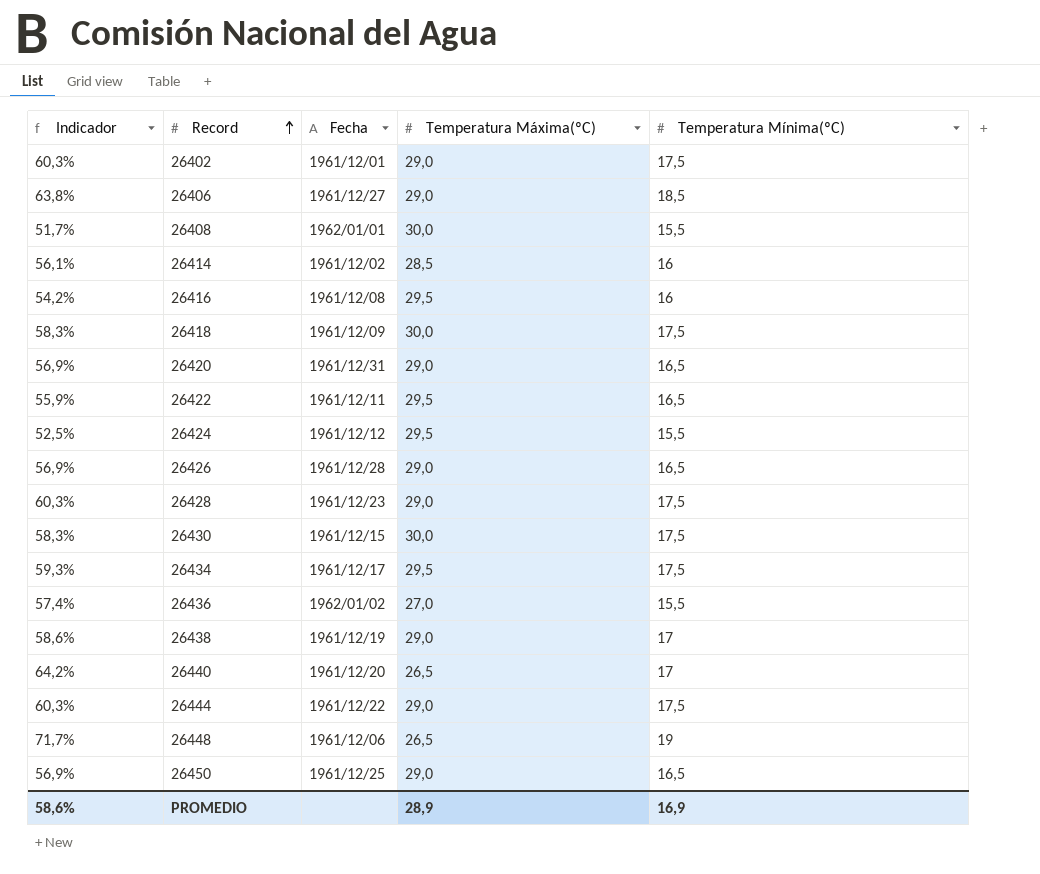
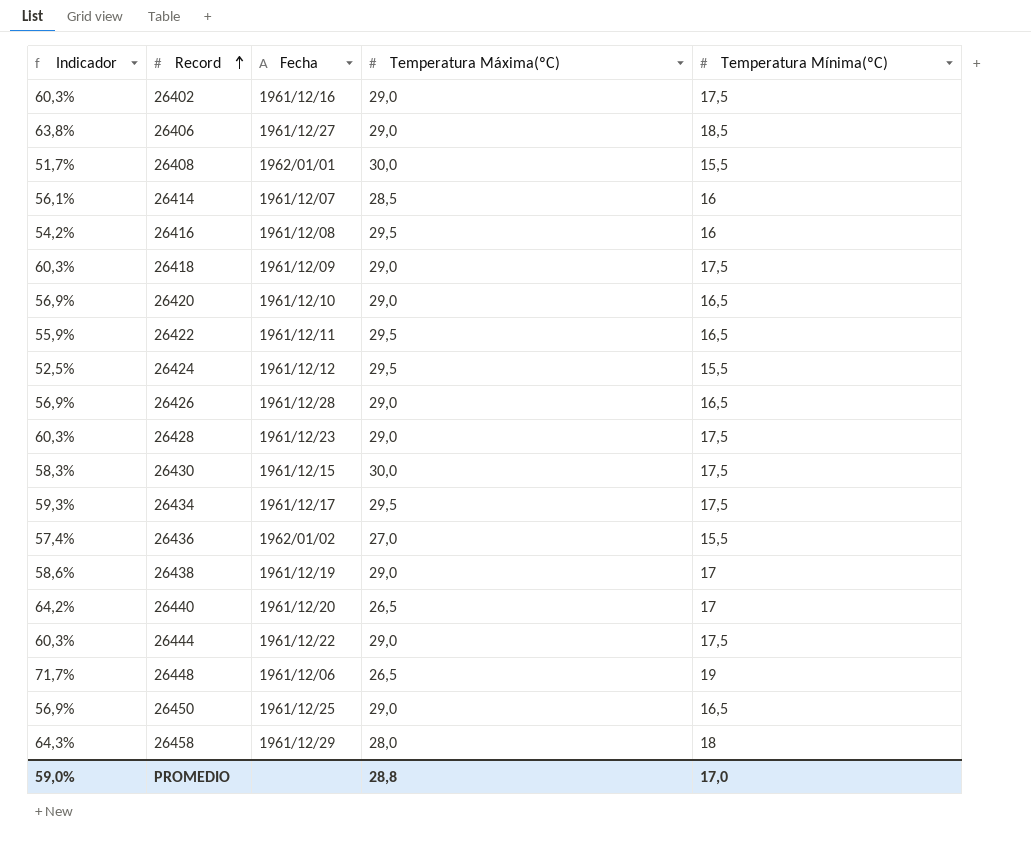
26402 | Fecha: 1961/12/01 -> 1961/12/16
26414 | Fecha: 1961/12/02 -> 1961/12/07
26418 | Indicador: 58,3% -> 60,3%
26418 | Temperatura Máxima(ºC): 30,0 -> 29,0
26420 | Fecha: 1961/12/31 -> 1961/12/10
row 26458: none -> 64,3% | 1961/12/29 | 28,0 | 18
PROMEDIO | Indicador: 58,6% -> 59,0%
PROMEDIO | Temperatura Máxima(ºC): 28,9 -> 28,8
PROMEDIO | Temperatura Mínima(ºC): 16,9 -> 17,0

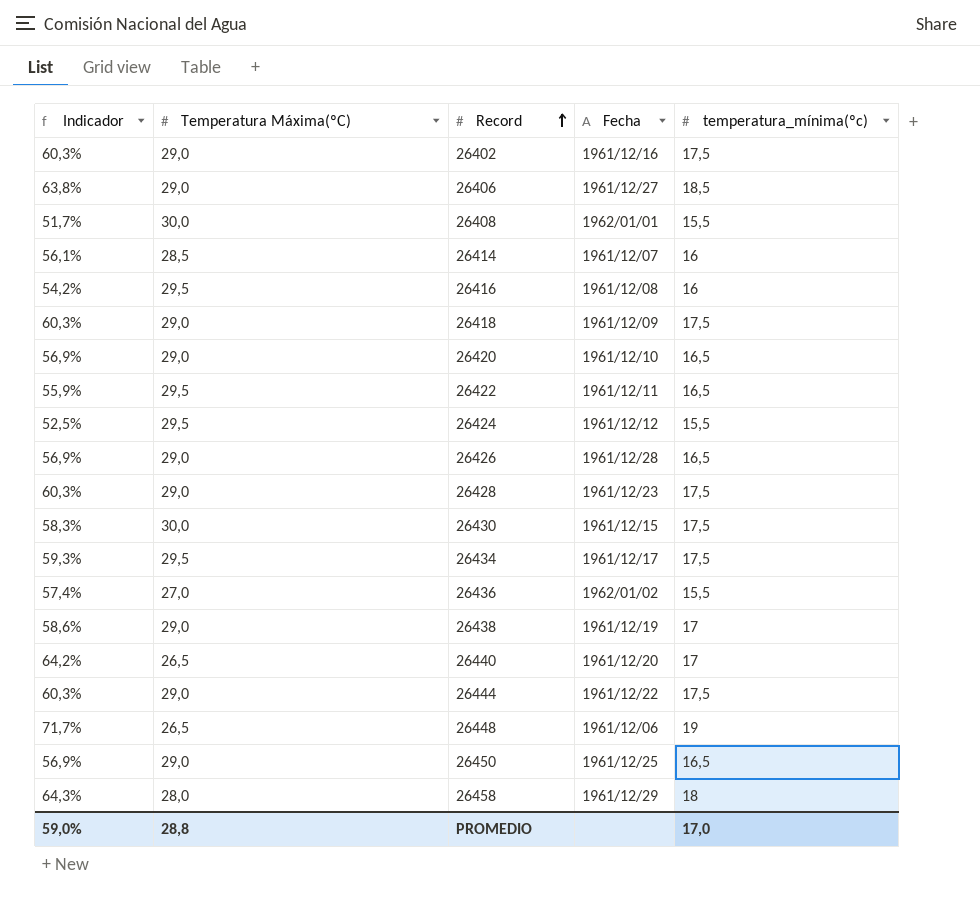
column Temperatura Máxima(ºC) | position: 4 -> 2
column name: Temperatura Mínima(ºC) -> temperatura_mínima(ºc)

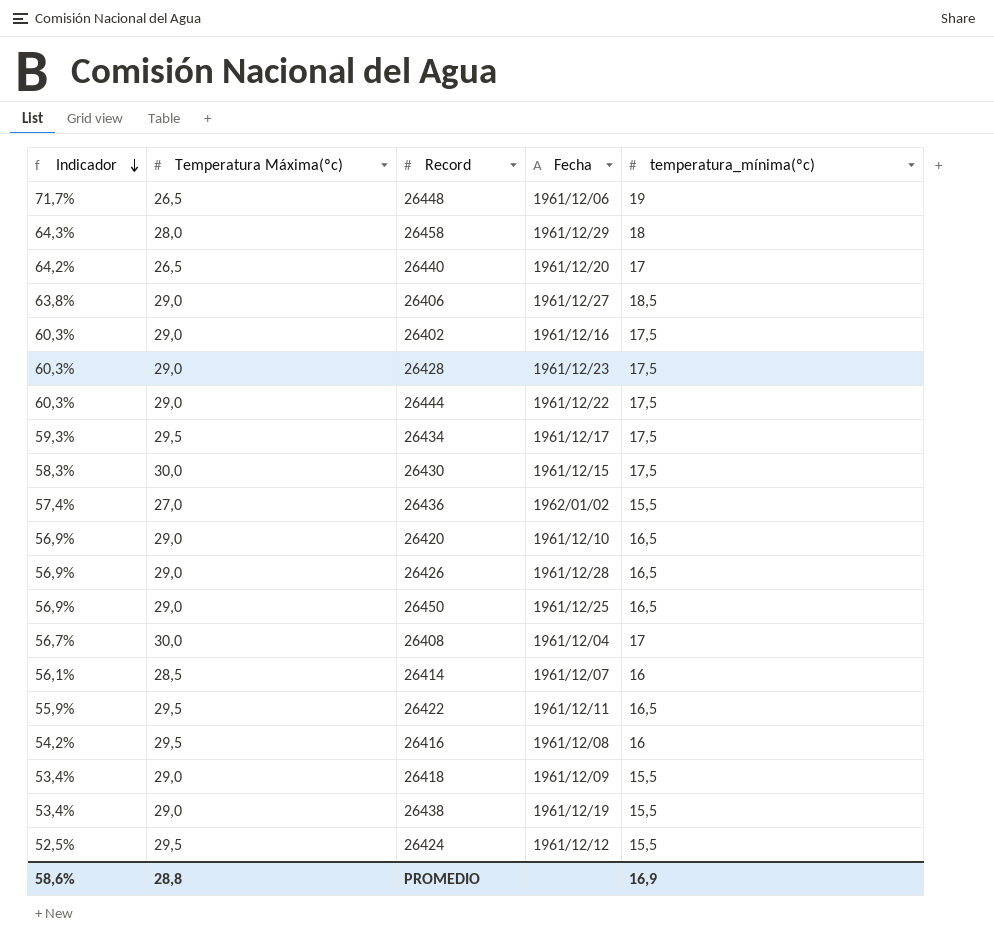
row order: Record ascending -> Indicador descending
column name: Temperatura Máxima(ºC) -> Temperatura Máxima(ºc)
26408 | Indicador: 51,7% -> 56,7%
26408 | Fecha: 1962/01/01 -> 1961/12/04
26408 | temperatura_mínima(ºc): 15,5 -> 17
26418 | Indicador: 60,3% -> 53,4%
26418 | temperatura_mínima(ºc): 17,5 -> 15,5
26438 | Indicador: 58,6% -> 53,4%
26438 | temperatura_mínima(ºc): 17 -> 15,5
PROMEDIO | Indicador: 59,0% -> 58,6%
PROMEDIO | temperatura_mínima(ºc): 17,0 -> 16,9

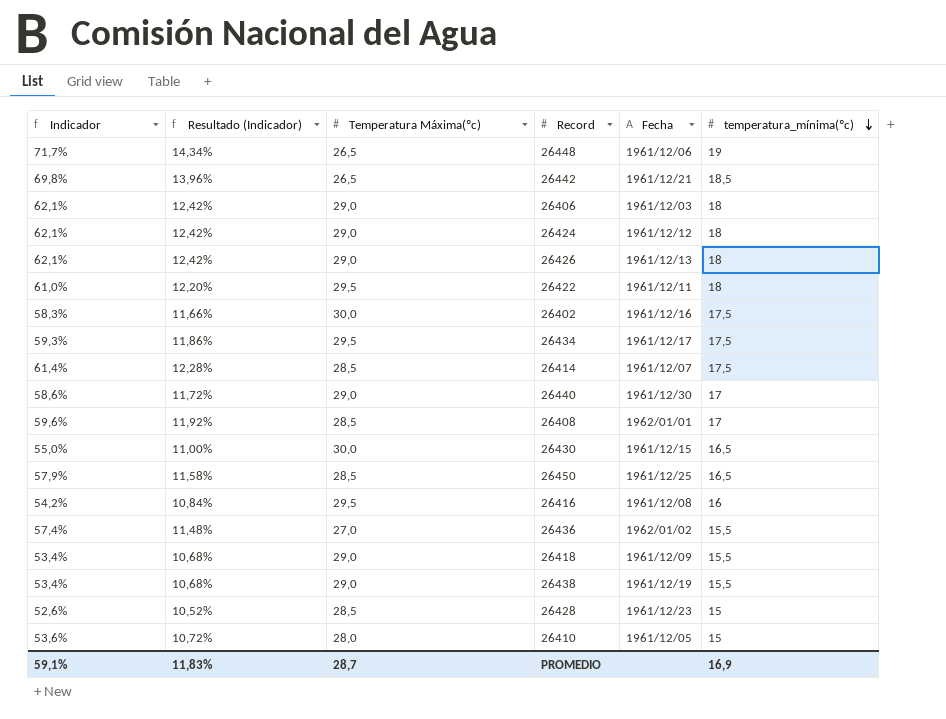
row order: Indicador descending -> temperatura_mínima(ºc) descending
column Resultado (Indicador) | formula: none -> [Indicador] * 0,2
row 26458: 64,3% | 28,0 | 1961/12/29 | 18 -> none
row 26444: 60,3% | 29,0 | 1961/12/22 | 17,5 -> none
row 26420: 56,9% | 29,0 | 1961/12/10 | 16,5 -> none
row 26442: none -> 69,8% | 13,96% | 26,5 | 1961/12/21 | 18,5
26406 | Indicador: 63,8% -> 62,1%
26406 | Fecha: 1961/12/27 -> 1961/12/03
26406 | temperatura_mínima(ºc): 18,5 -> 18
26424 | Indicador: 52,5% -> 62,1%
26424 | Temperatura Máxima(ºc): 29,5 -> 29,0
26424 | temperatura_mínima(ºc): 15,5 -> 18
26426 | Indicador: 56,9% -> 62,1%
26426 | Fecha: 1961/12/28 -> 1961/12/13
26426 | temperatura_mínima(ºc): 16,5 -> 18
26422 | Indicador: 55,9% -> 61,0%
26422 | temperatura_mínima(ºc): 16,5 -> 18
26402 | Indicador: 60,3% -> 58,3%
26402 | Temperatura Máxima(ºc): 29,0 -> 30,0
26414 | Indicador: 56,1% -> 61,4%
26414 | temperatura_mínima(ºc): 16 -> 17,5
26440 | Indicador: 64,2% -> 58,6%
26440 | Temperatura Máxima(ºc): 26,5 -> 29,0
26440 | Fecha: 1961/12/20 -> 1961/12/30
26408 | Indicador: 56,7% -> 59,6%
26408 | Temperatura Máxima(ºc): 30,0 -> 28,5
26408 | Fecha: 1961/12/04 -> 1962/01/01
26430 | Indicador: 58,3% -> 55,0%
26430 | temperatura_mínima(ºc): 17,5 -> 16,5
26450 | Indicador: 56,9% -> 57,9%
26450 | Temperatura Máxima(ºc): 29,0 -> 28,5
26428 | Indicador: 60,3% -> 52,6%
26428 | Temperatura Máxima(ºc): 29,0 -> 28,5
26428 | temperatura_mínima(ºc): 17,5 -> 15
row 26410: none -> 53,6% | 10,72% | 28,0 | 1961/12/05 | 15
PROMEDIO | Indicador: 58,6% -> 59,1%
PROMEDIO | Temperatura Máxima(ºc): 28,8 -> 28,7

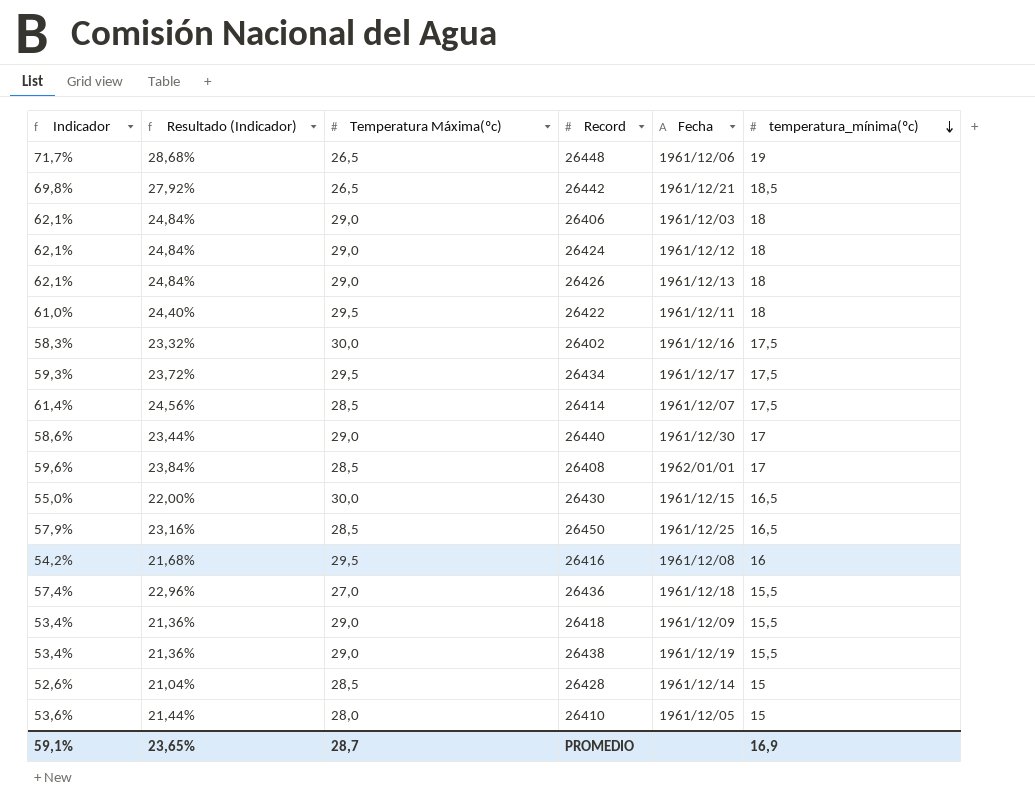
column Resultado (Indicador) | formula: [Indicador] * 0,2 -> [Indicador] * 0,4
26436 | Fecha: 1962/01/02 -> 1961/12/18
26428 | Fecha: 1961/12/23 -> 1961/12/14
PROMEDIO | Resultado (Indicador): 11,83% -> 23,65%

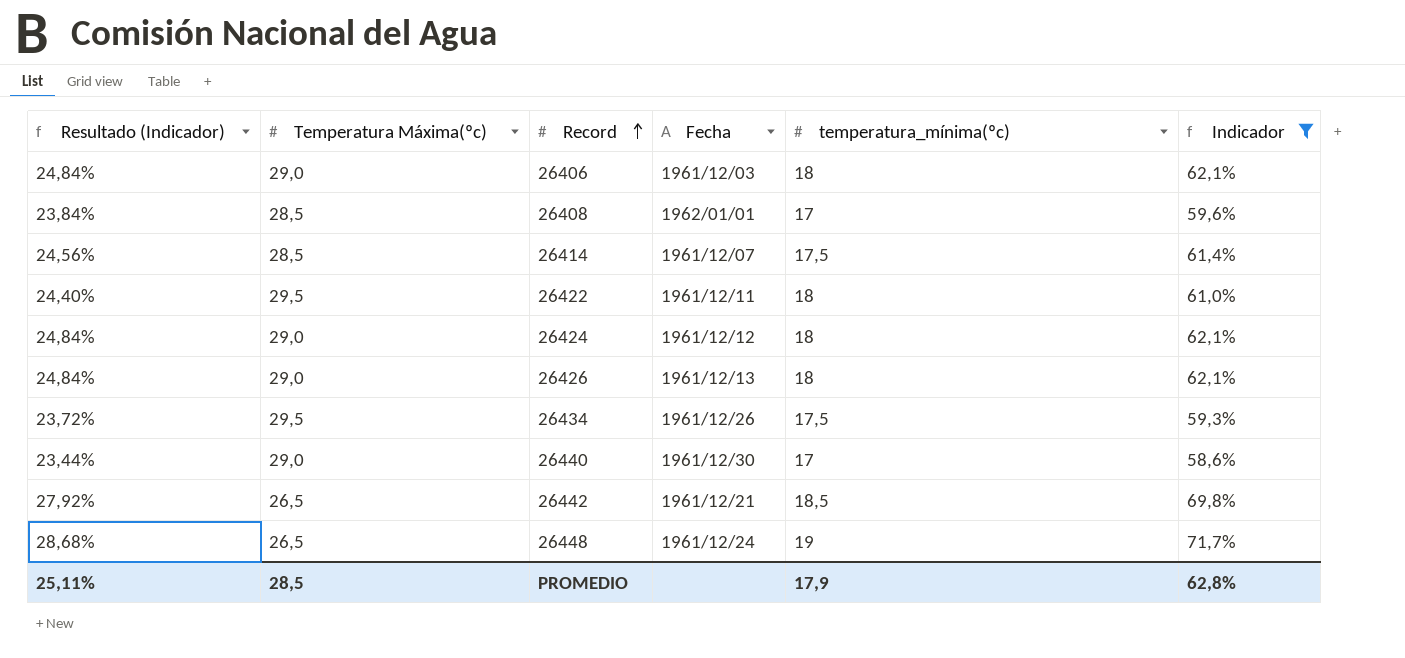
filter: none -> Indicador >= 58,6%
row order: temperatura_mínima(ºc) descending -> Record ascending
column Indicador | position: 1 -> 6
26434 | Fecha: 1961/12/17 -> 1961/12/26
26448 | Fecha: 1961/12/06 -> 1961/12/24
PROMEDIO | Resultado (Indicador): 23,65% -> 25,11%
PROMEDIO | Temperatura Máxima(ºc): 28,7 -> 28,5
PROMEDIO | temperatura_mínima(ºc): 16,9 -> 17,9
PROMEDIO | Indicador: 59,1% -> 62,8%

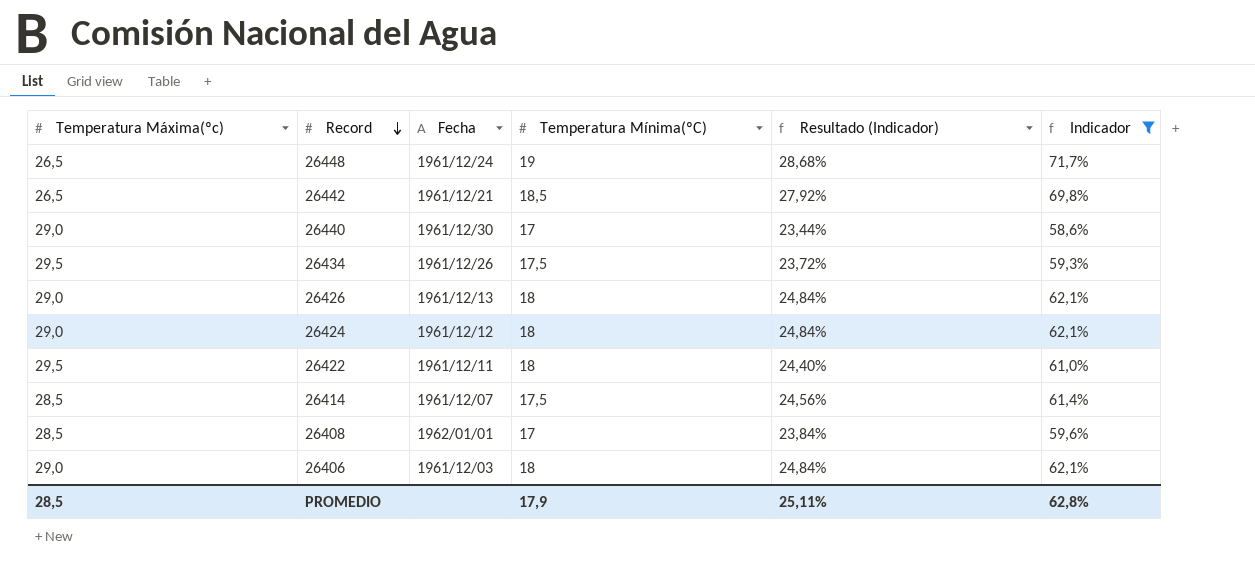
row order: Record ascending -> Record descending
column name: temperatura_mínima(ºc) -> Temperatura Mínima(ºC)
column Resultado (Indicador) | position: 1 -> 5

